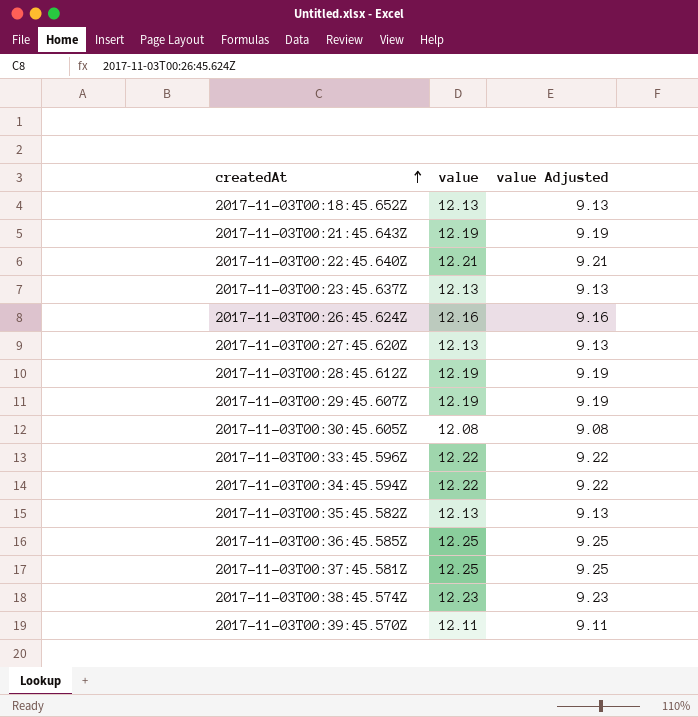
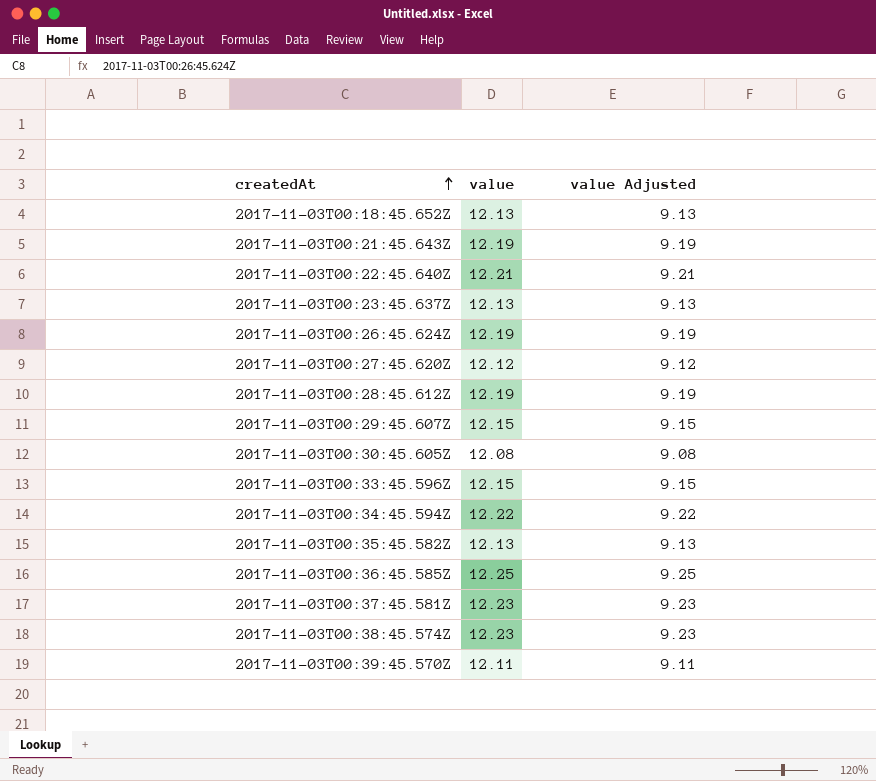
2017-11-03T00:26:45.624Z | value: 12.16 -> 12.19
2017-11-03T00:26:45.624Z | value Adjusted: 9.16 -> 9.19
2017-11-03T00:27:45.620Z | value: 12.13 -> 12.12
2017-11-03T00:27:45.620Z | value Adjusted: 9.13 -> 9.12
2017-11-03T00:29:45.607Z | value: 12.19 -> 12.15
2017-11-03T00:29:45.607Z | value Adjusted: 9.19 -> 9.15
2017-11-03T00:33:45.596Z | value: 12.22 -> 12.15
2017-11-03T00:33:45.596Z | value Adjusted: 9.22 -> 9.15
2017-11-03T00:37:45.581Z | value: 12.25 -> 12.23
2017-11-03T00:37:45.581Z | value Adjusted: 9.25 -> 9.23

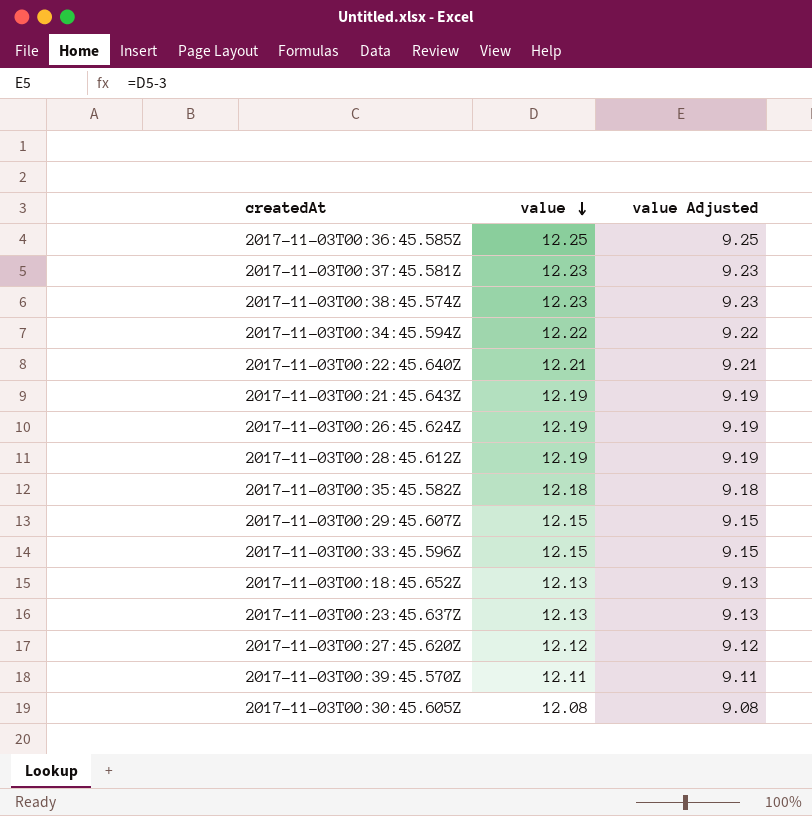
row order: createdAt ascending -> value descending
2017-11-03T00:35:45.582Z | value: 12.13 -> 12.18
2017-11-03T00:35:45.582Z | value Adjusted: 9.13 -> 9.18

